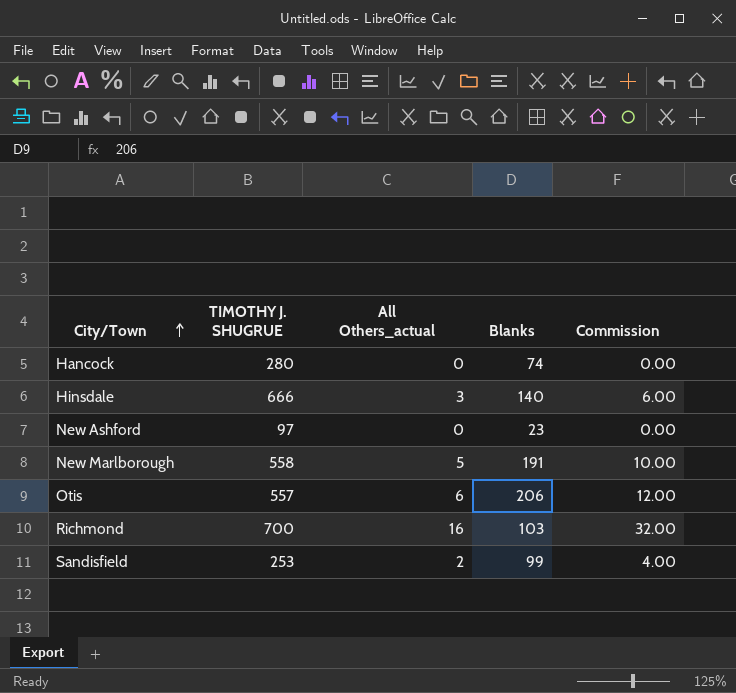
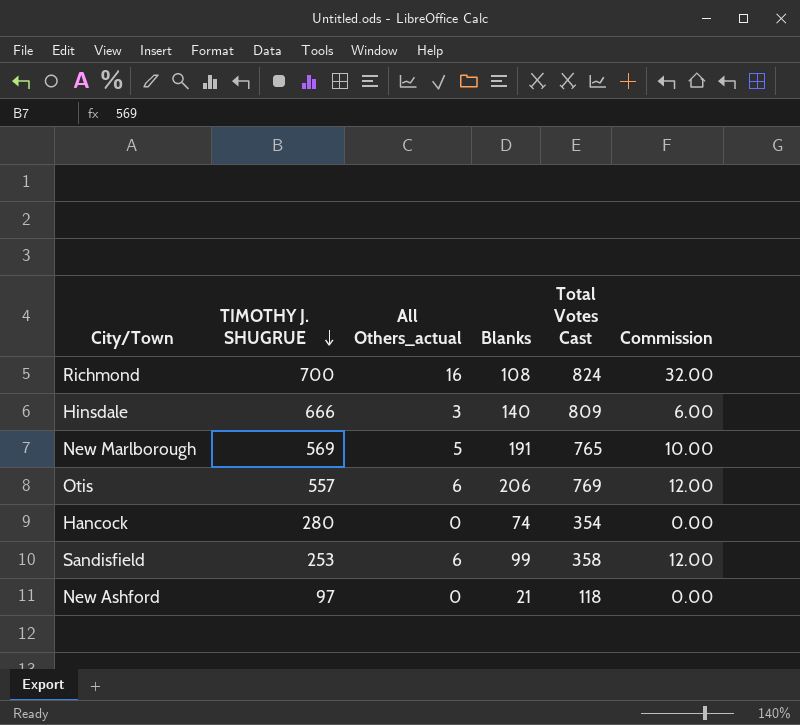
row order: City/Town ascending -> TIMOTHY J. SHUGRUE descending
column Total Votes Cast | formula: none -> [TIMOTHY J. SHUGRUE] + [All Others_actual] + [Blanks]
Richmond | Blanks: 103 -> 108
New Marlborough | TIMOTHY J. SHUGRUE: 558 -> 569
Sandisfield | All Others_actual: 2 -> 6
Sandisfield | Commission: 4.00 -> 12.00
New Ashford | Blanks: 23 -> 21

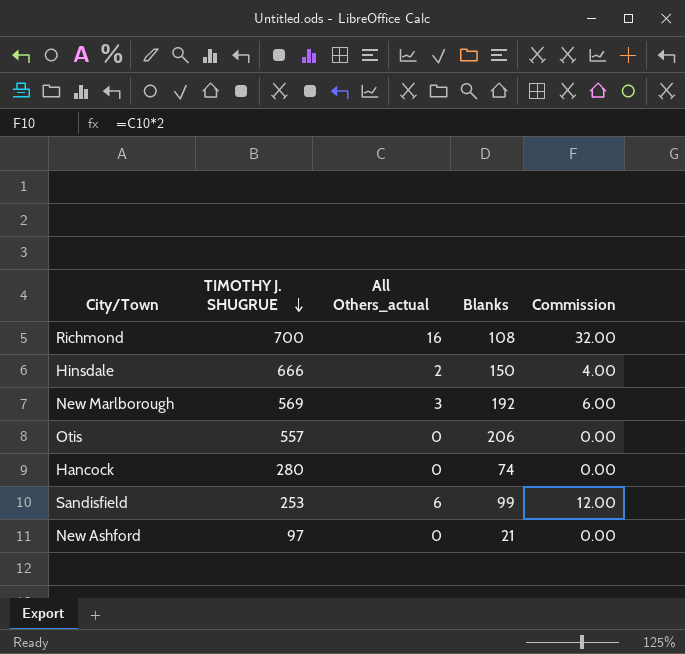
column Total Votes Cast | formula: [TIMOTHY J. SHUGRUE] + [All Others_actual] + [Blanks] -> none
Hinsdale | All Others_actual: 3 -> 2
Hinsdale | Blanks: 140 -> 150
Hinsdale | Commission: 6.00 -> 4.00
New Marlborough | All Others_actual: 5 -> 3
New Marlborough | Blanks: 191 -> 192
New Marlborough | Commission: 10.00 -> 6.00
Otis | All Others_actual: 6 -> 0
Otis | Commission: 12.00 -> 0.00

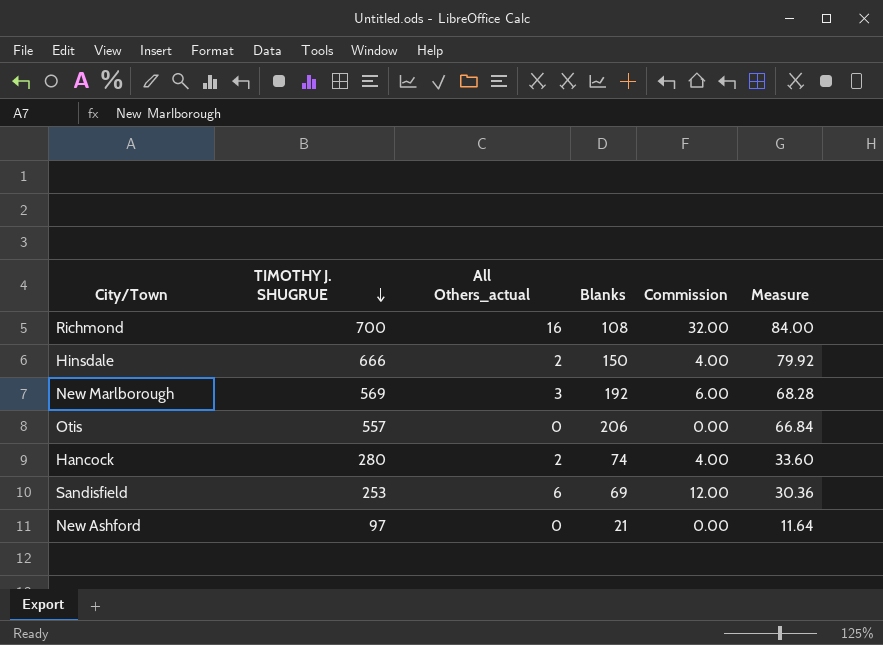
column Measure | formula: none -> [TIMOTHY J. SHUGRUE] * 0.12
Hancock | All Others_actual: 0 -> 2
Hancock | Commission: 0.00 -> 4.00
Sandisfield | Blanks: 99 -> 69

